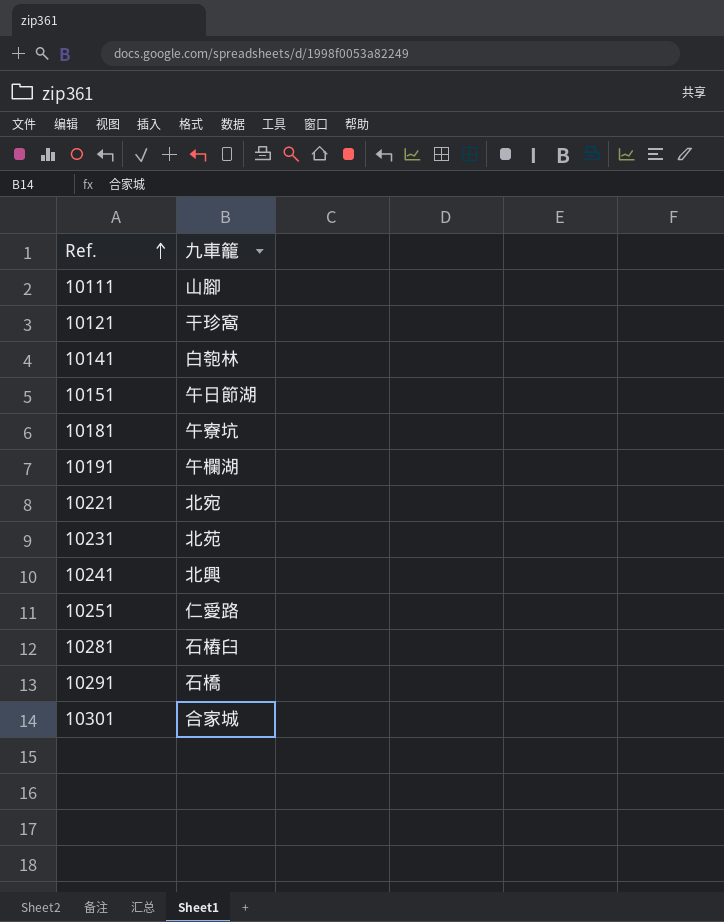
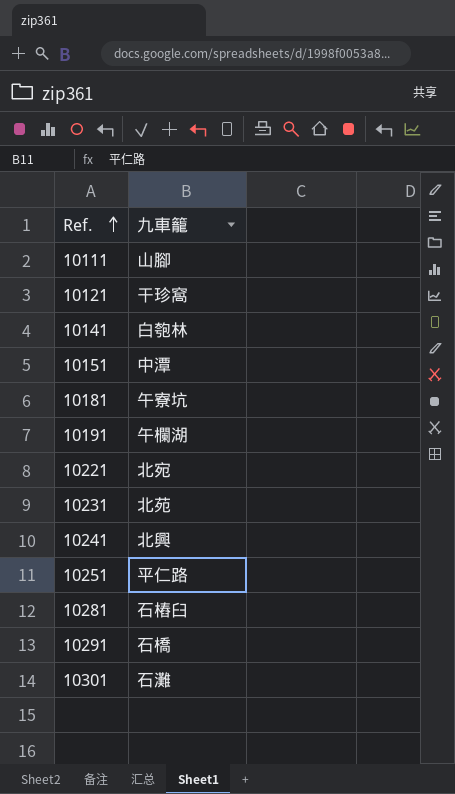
10151 | 九車籠: 午日節湖 -> 中潭
10251 | 九車籠: 仁愛路 -> 平仁路
10301 | 九車籠: 合家城 -> 石灘

